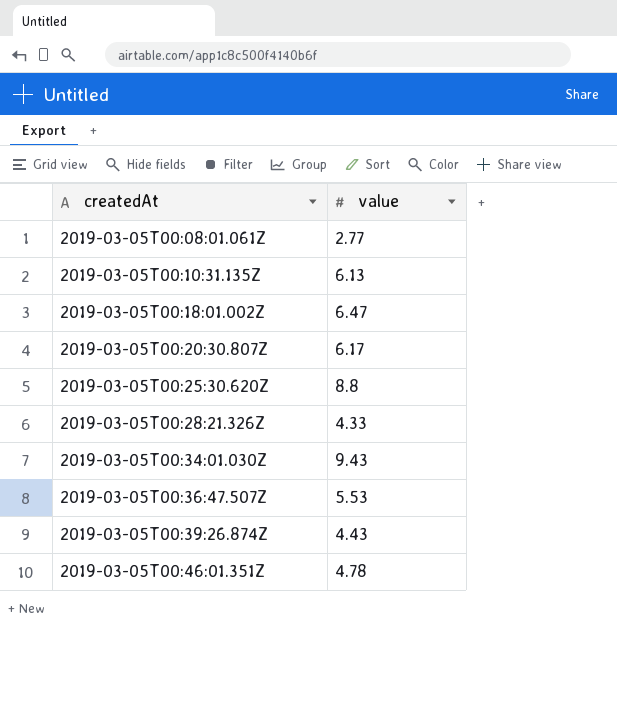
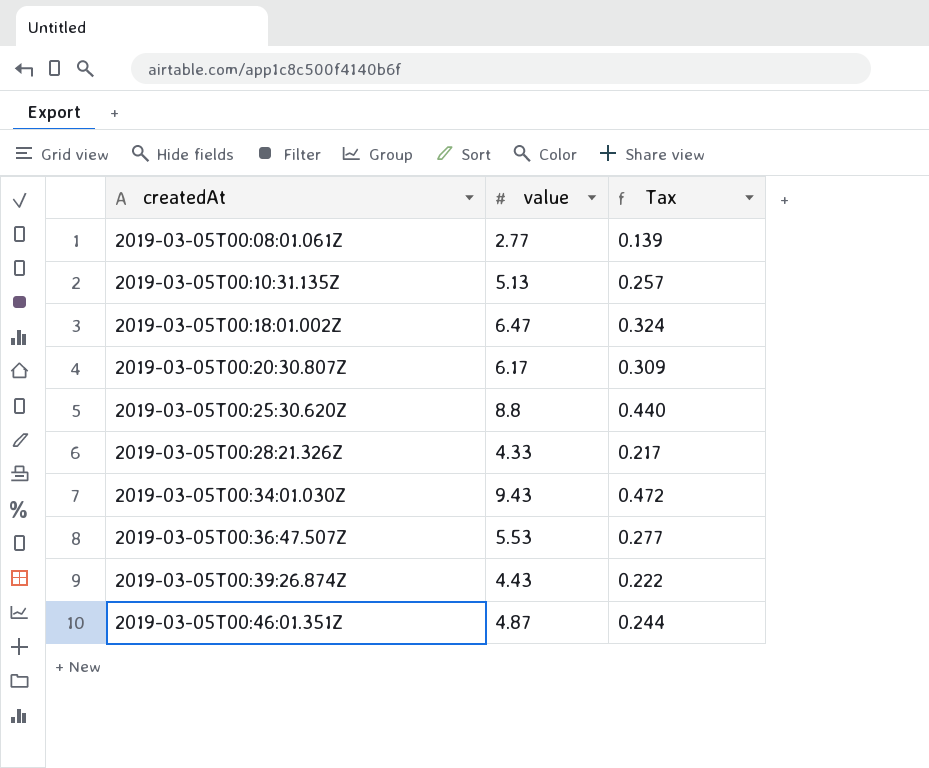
column Tax | formula: none -> [value] * 0.05
2019-03-05T00:10:31.135Z | value: 6.13 -> 5.13
2019-03-05T00:46:01.351Z | value: 4.78 -> 4.87

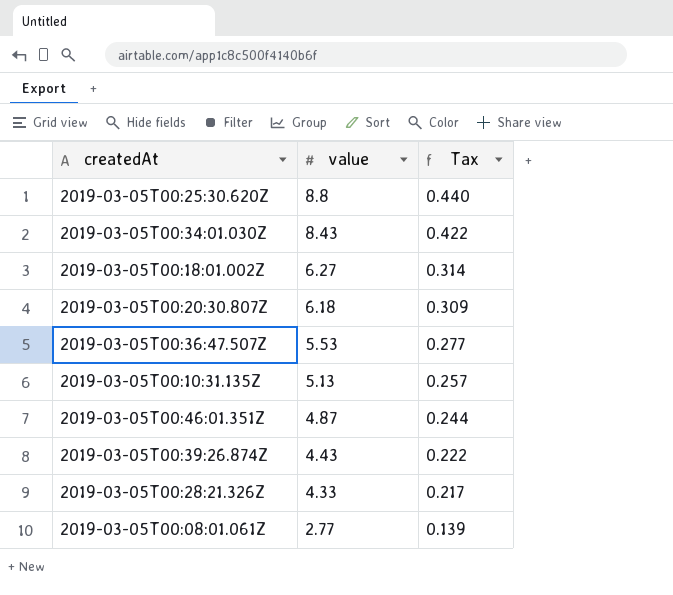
row order: createdAt ascending -> value descending
2019-03-05T00:34:01.030Z | value: 9.43 -> 8.43
2019-03-05T00:34:01.030Z | Tax: 0.472 -> 0.422
2019-03-05T00:18:01.002Z | value: 6.47 -> 6.27
2019-03-05T00:18:01.002Z | Tax: 0.324 -> 0.314
2019-03-05T00:20:30.807Z | value: 6.17 -> 6.18

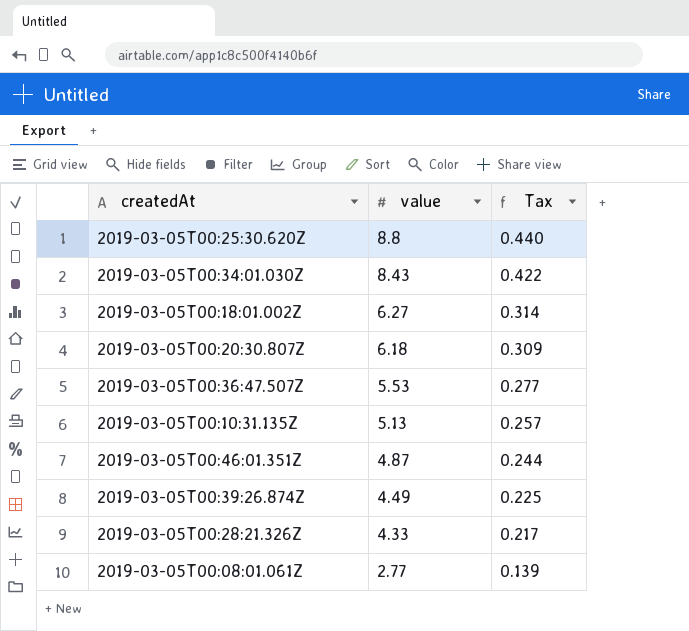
2019-03-05T00:39:26.874Z | value: 4.43 -> 4.49
2019-03-05T00:39:26.874Z | Tax: 0.222 -> 0.225

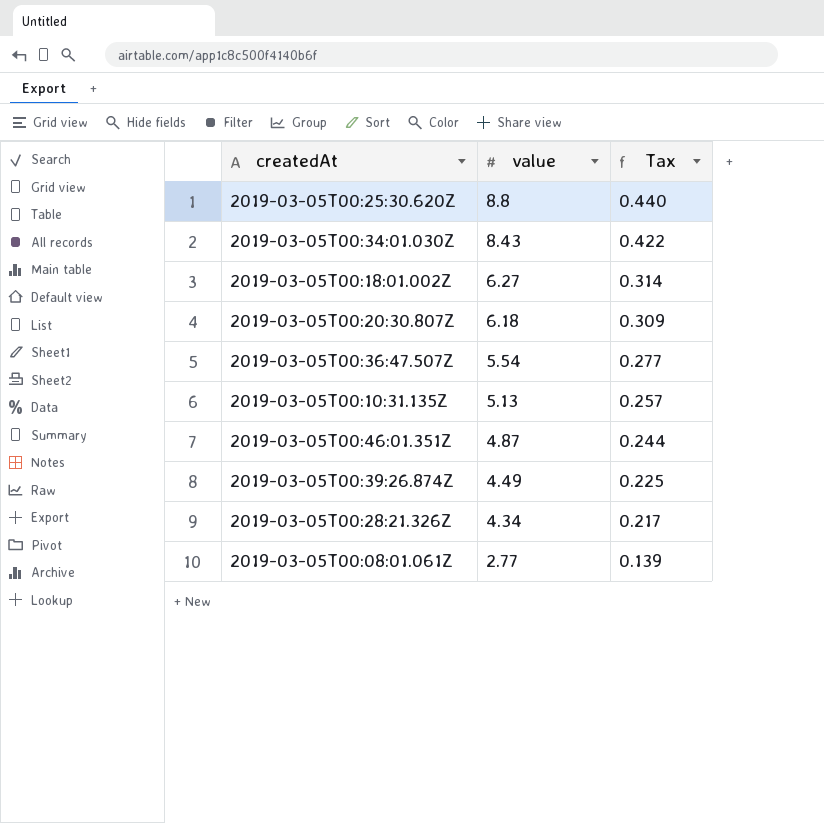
2019-03-05T00:36:47.507Z | value: 5.53 -> 5.54
2019-03-05T00:28:21.326Z | value: 4.33 -> 4.34

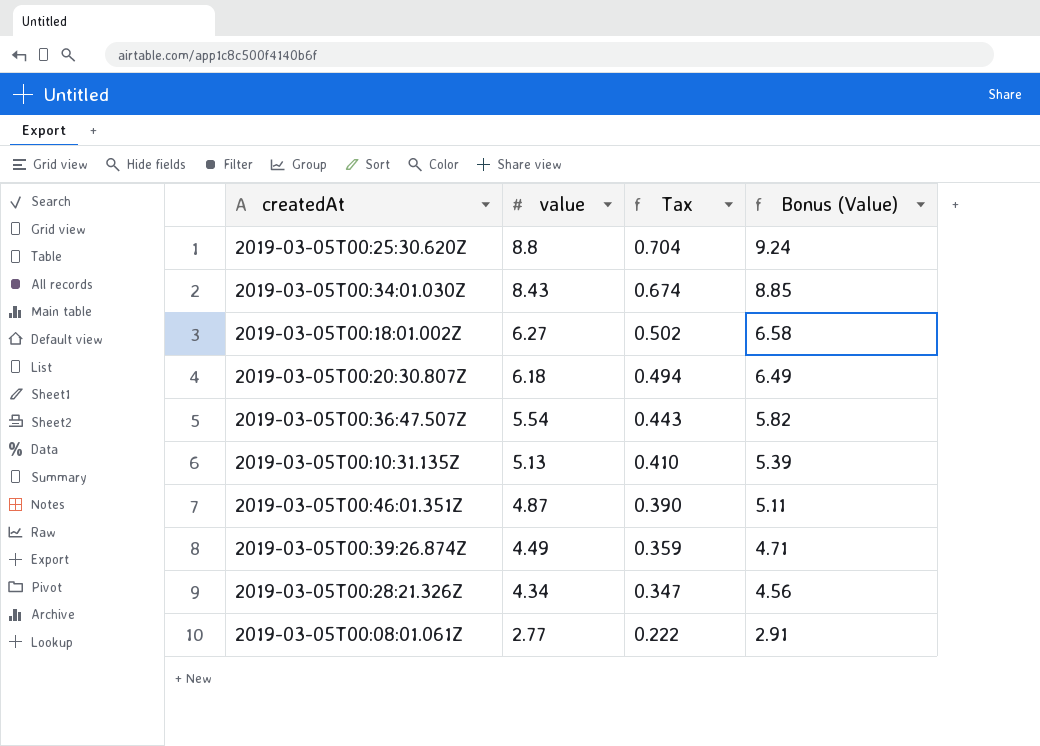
column Tax | formula: [value] * 0.05 -> [value] * 0.08
column Bonus (Value) | formula: none -> [value] * 1.05

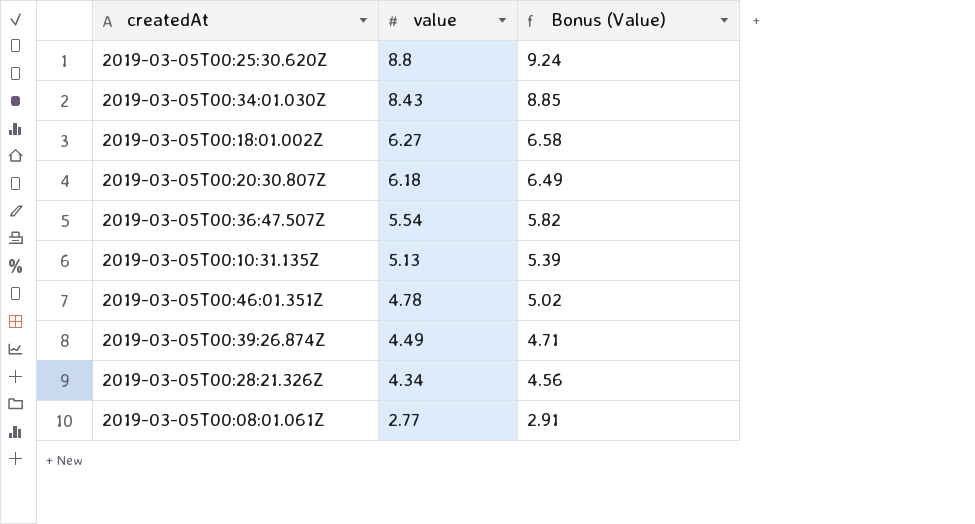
column Tax | formula: [value] * 0.08 -> none
2019-03-05T00:46:01.351Z | value: 4.87 -> 4.78
2019-03-05T00:46:01.351Z | Bonus (Value): 5.11 -> 5.02

